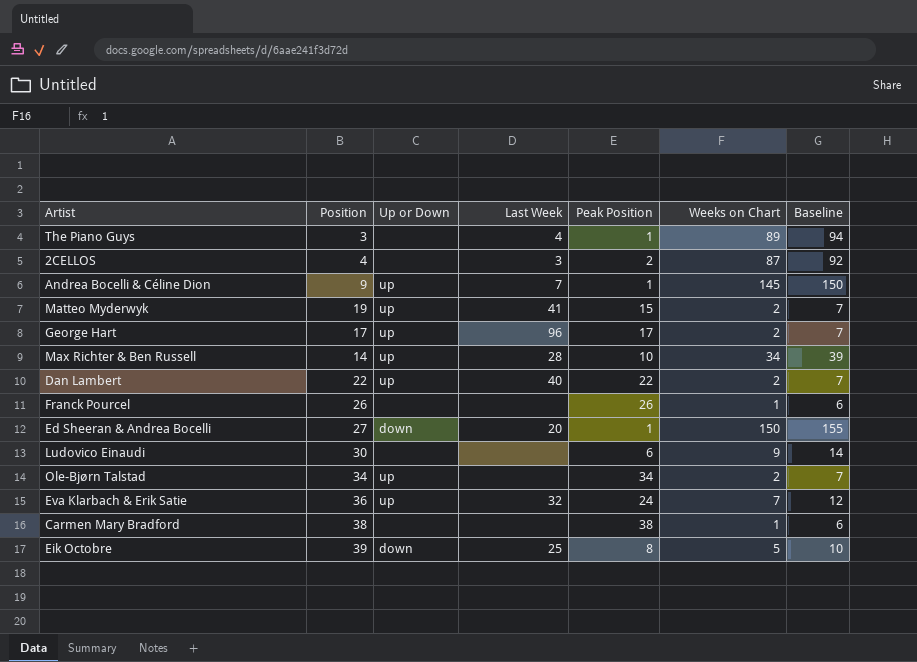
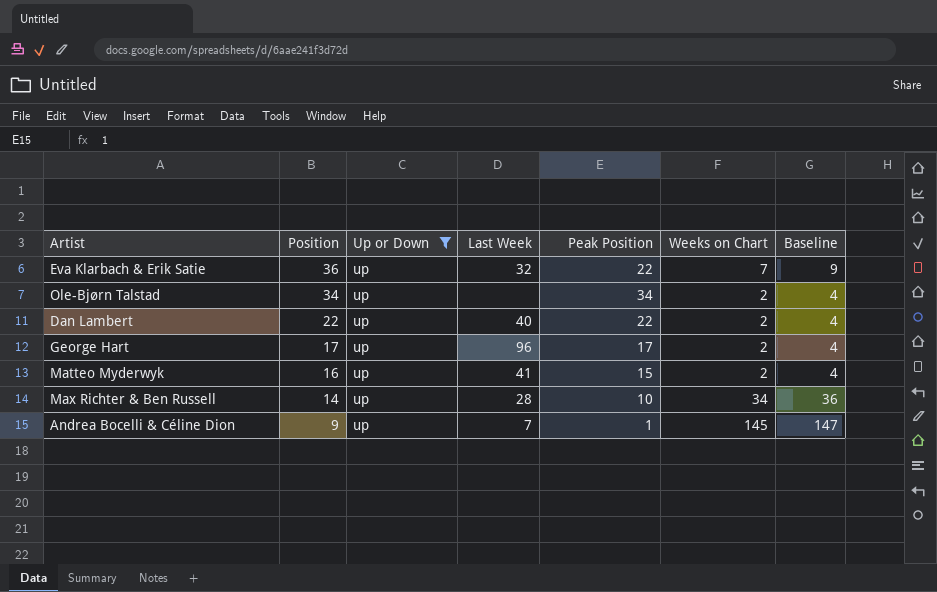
filter: none -> Up or Down = up
row order: none -> Position descending
column Baseline | formula: [Weeks on Chart] + 5 -> [Weeks on Chart] + 2
Eva Klarbach & Erik Satie | Peak Position: 24 -> 22
Matteo Myderwyk | Position: 19 -> 16

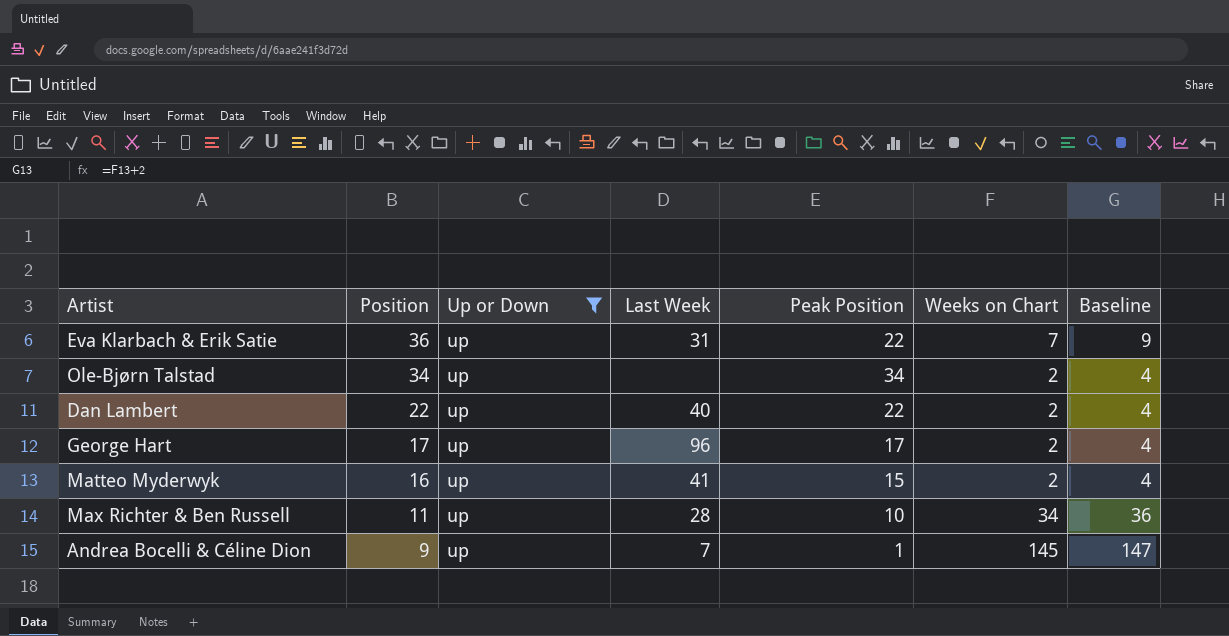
Eva Klarbach & Erik Satie | Last Week: 32 -> 31
Max Richter & Ben Russell | Position: 14 -> 11

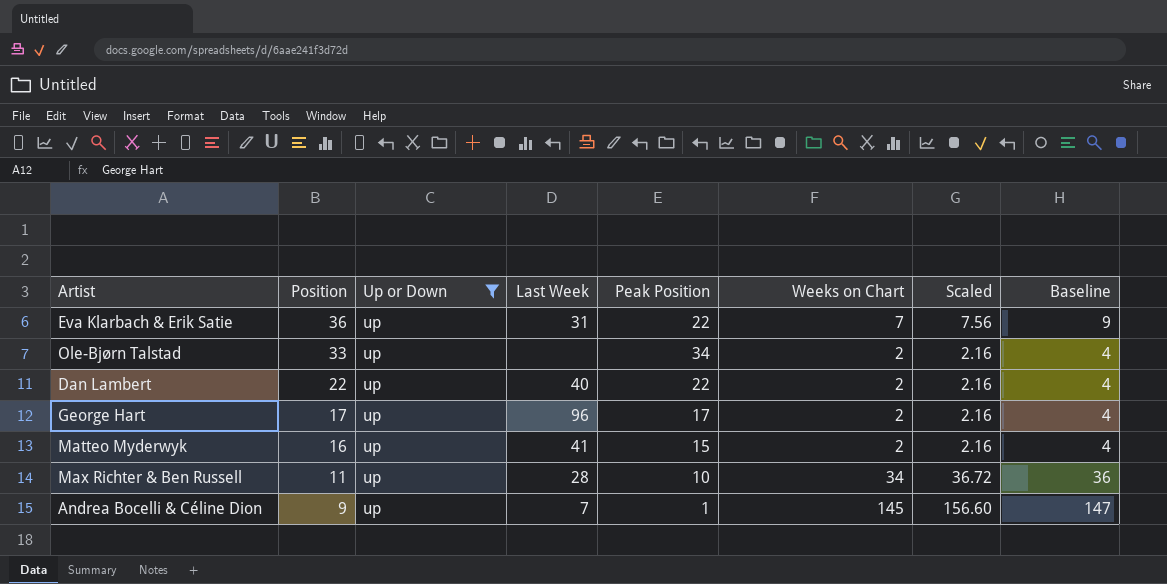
column Scaled | formula: none -> [Weeks on Chart] * 1.08
Ole-Bjørn Talstad | Position: 34 -> 33

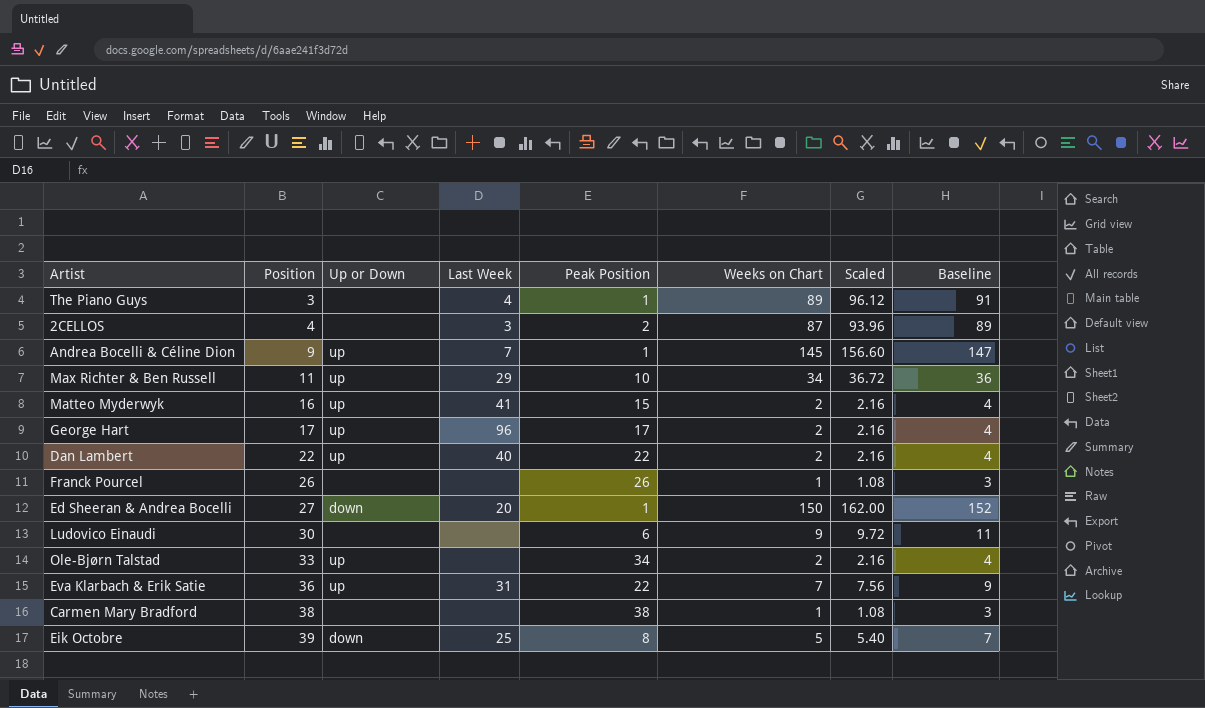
filter: Up or Down = up -> none
row order: Position descending -> Position ascending
Max Richter & Ben Russell | Last Week: 28 -> 29

